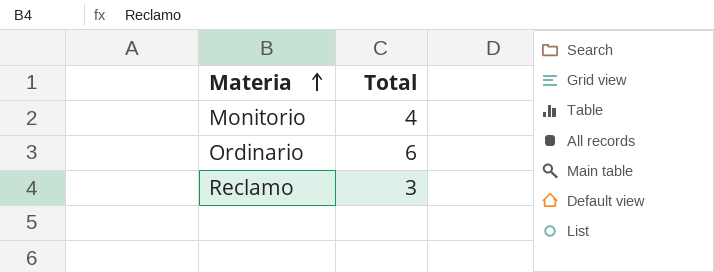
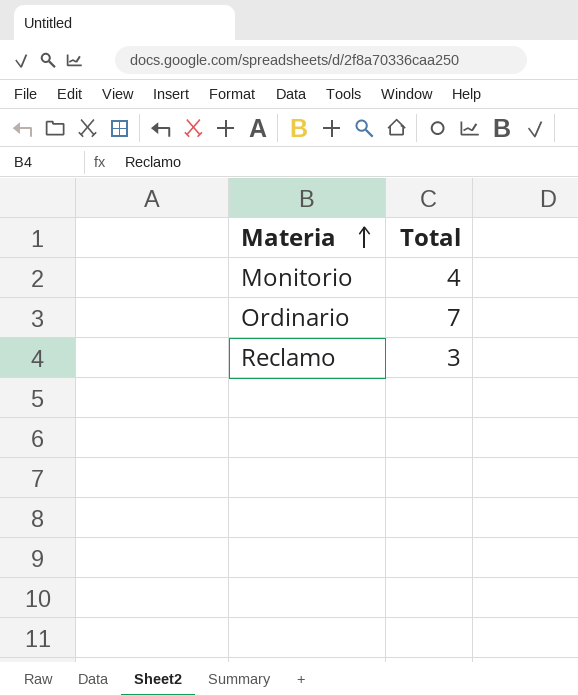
Ordinario | Total: 6 -> 7

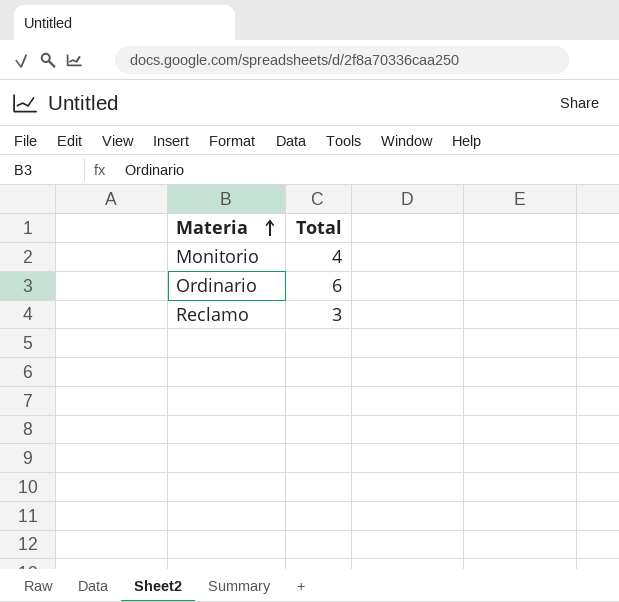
Ordinario | Total: 7 -> 6

